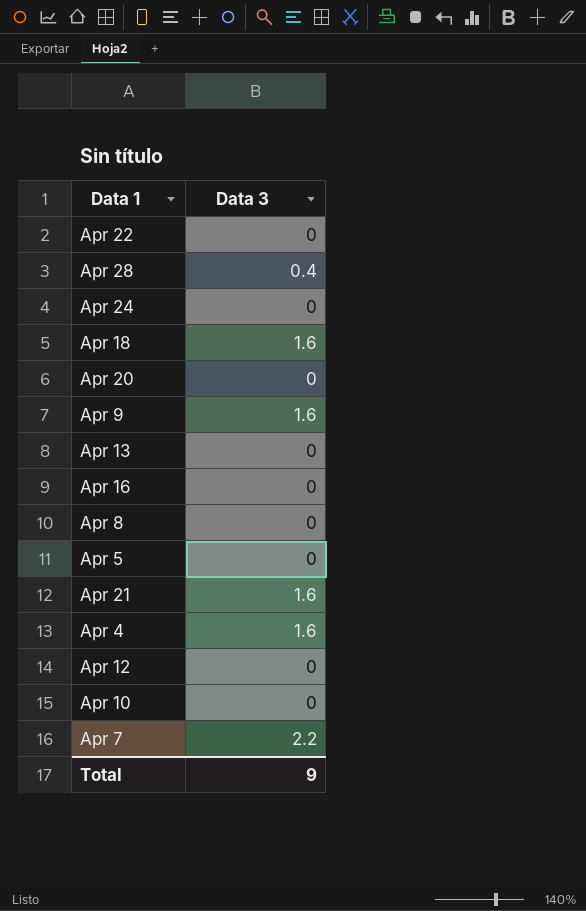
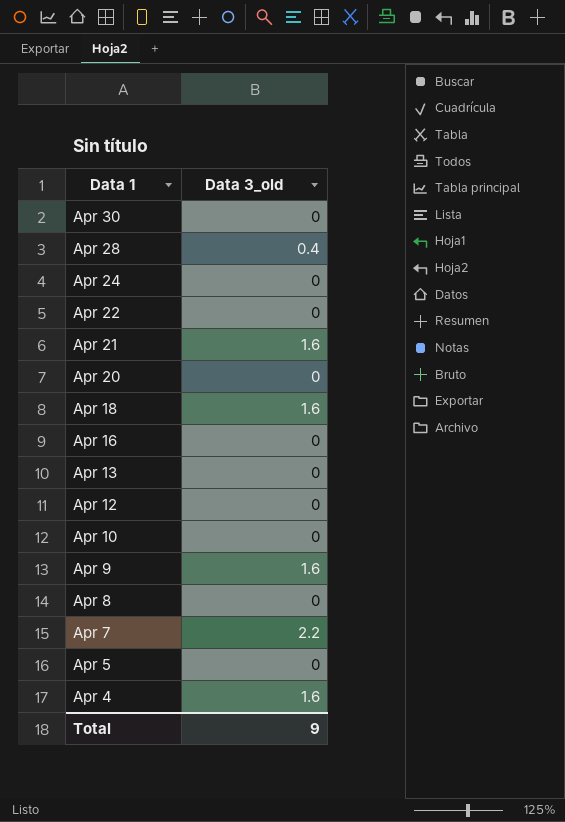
row order: none -> Data 1 descending
column name: Data 3 -> Data 3_old
row Apr 30: none -> 0

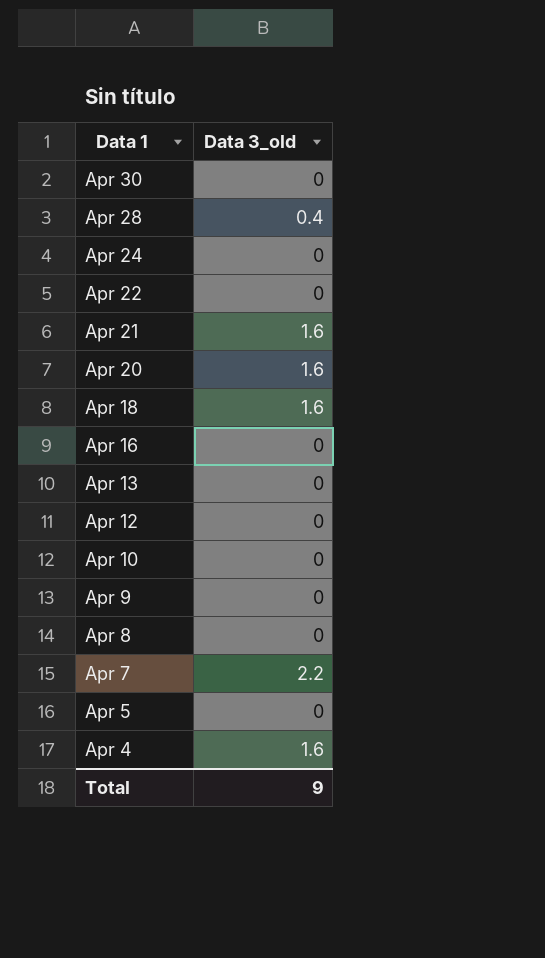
Apr 20 | Data 3_old: 0 -> 1.6
Apr 9 | Data 3_old: 1.6 -> 0

